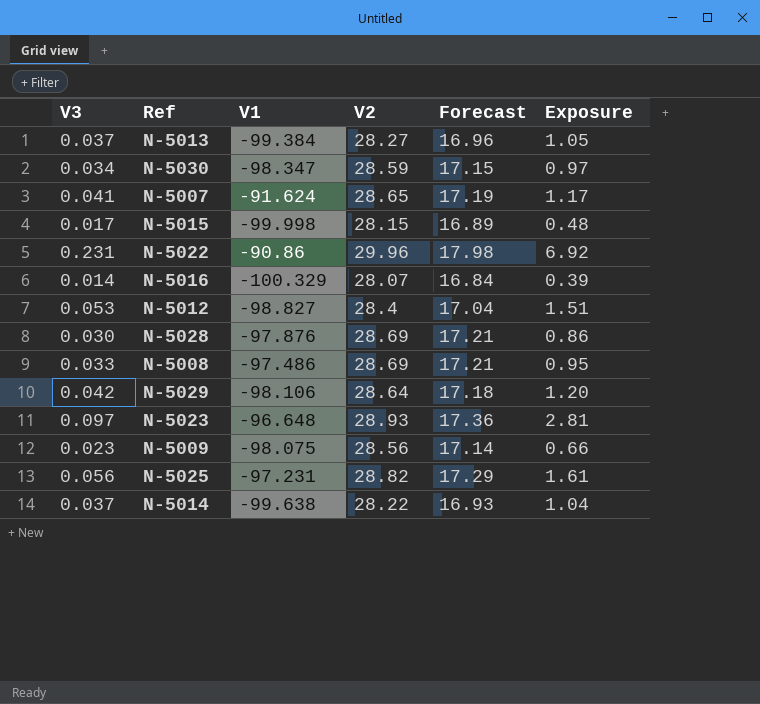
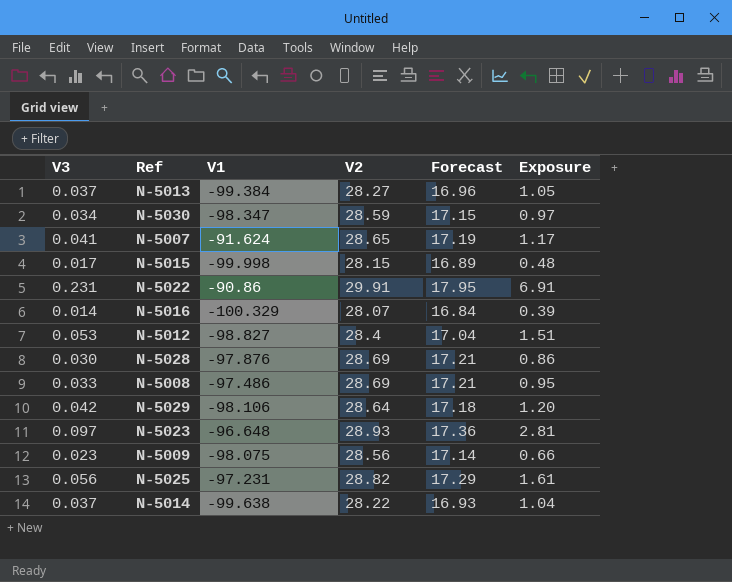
N-5022 | V2: 29.96 -> 29.91
N-5022 | Forecast: 17.98 -> 17.95
N-5022 | Exposure: 6.92 -> 6.91

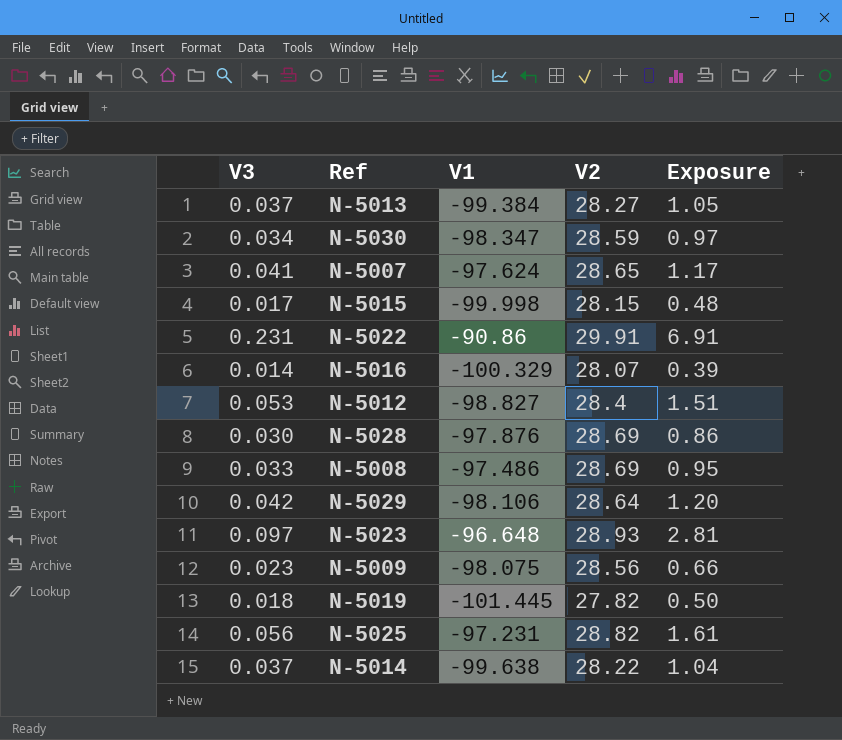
column Forecast | formula: [V2] * 0.6 -> none
N-5007 | V1: -91.624 -> -97.624
row N-5019: none -> 0.018 | -101.445 | 27.82 | 0.50

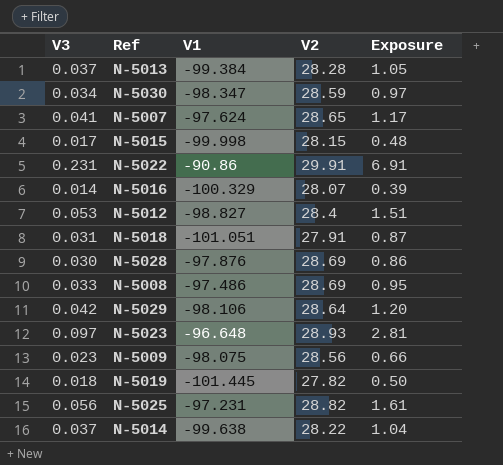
N-5013 | V2: 28.27 -> 28.28
row N-5018: none -> 0.031 | -101.051 | 27.91 | 0.87

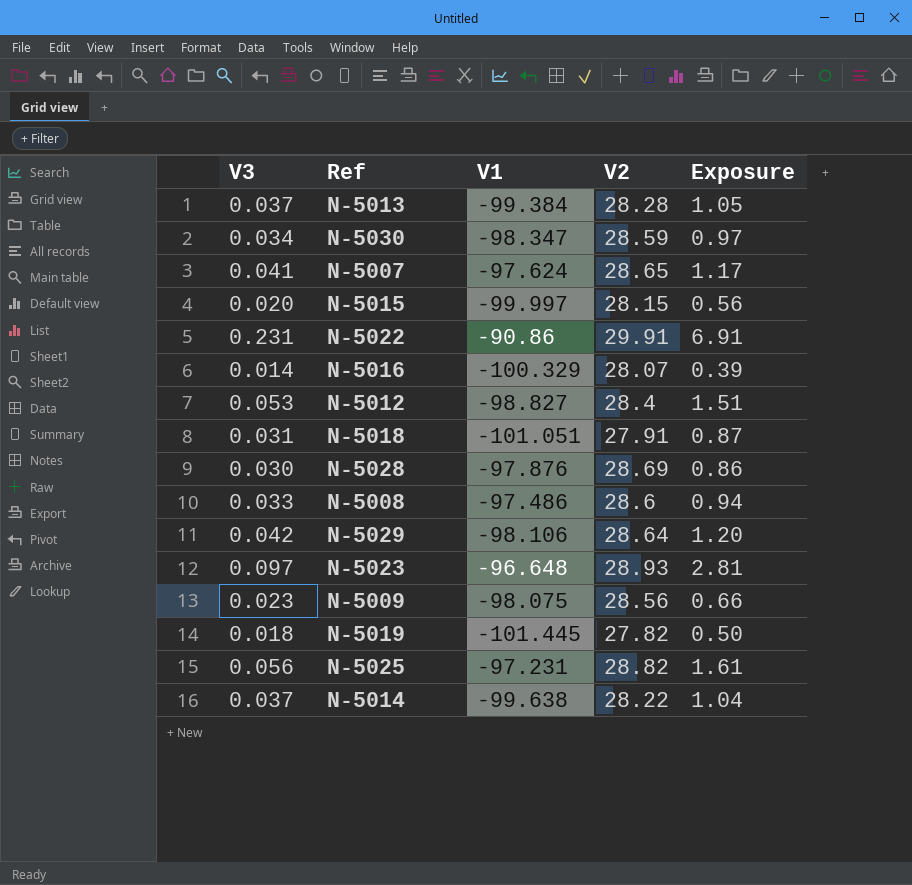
N-5015 | V3: 0.017 -> 0.020
N-5015 | V1: -99.998 -> -99.997
N-5015 | Exposure: 0.48 -> 0.56
N-5008 | V2: 28.69 -> 28.6
N-5008 | Exposure: 0.95 -> 0.94

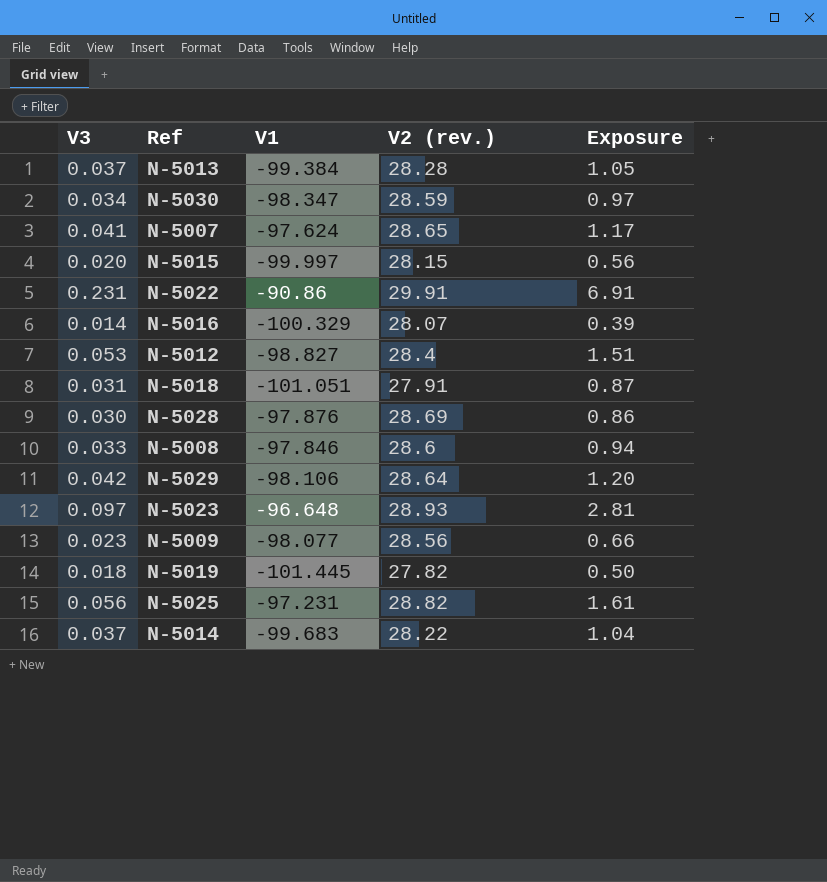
column name: V2 -> V2 (rev.)
N-5008 | V1: -97.486 -> -97.846
N-5009 | V1: -98.075 -> -98.077
N-5014 | V1: -99.638 -> -99.683

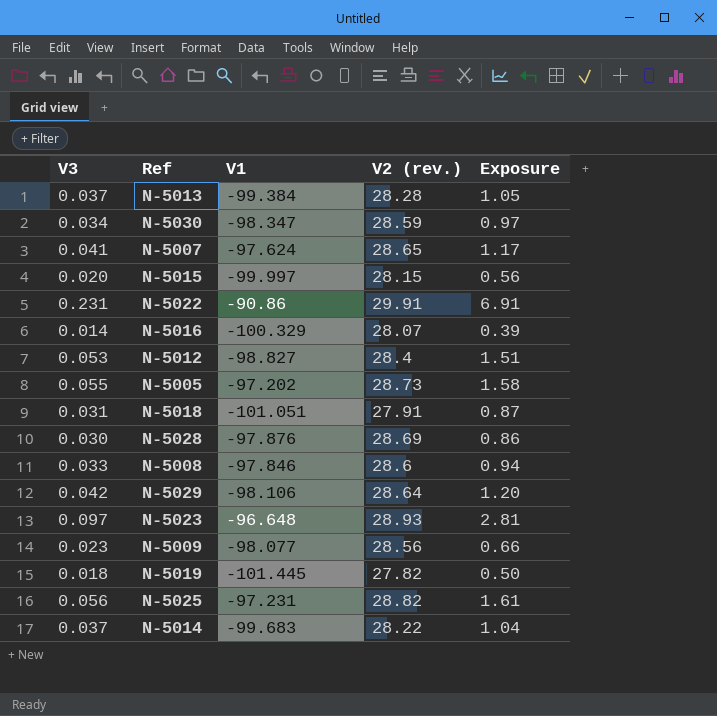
row N-5005: none -> 0.055 | -97.202 | 28.73 | 1.58

